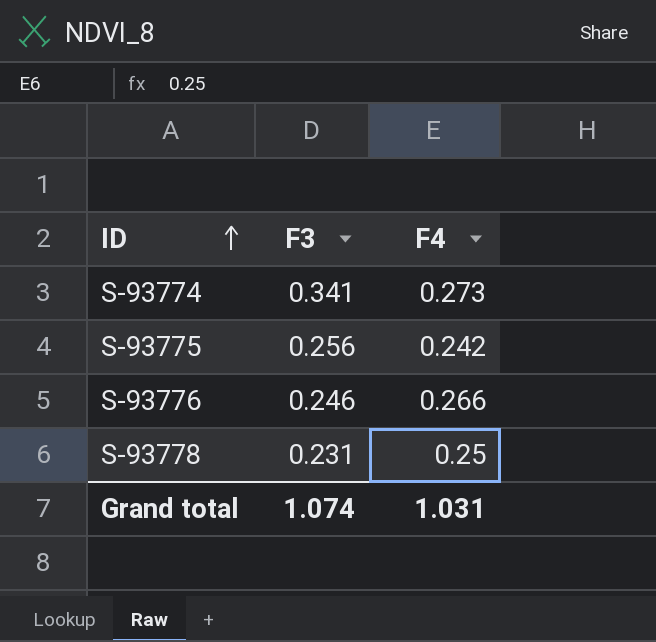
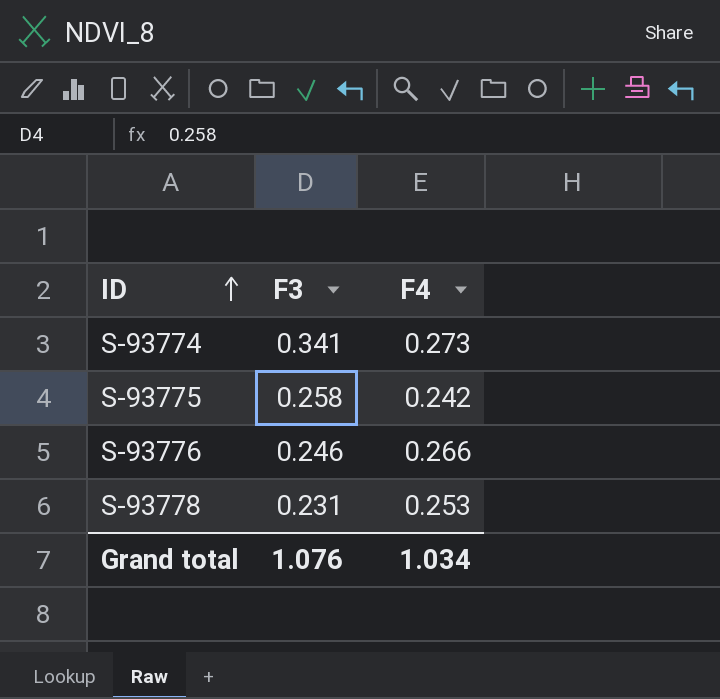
S-93775 | F3: 0.256 -> 0.258
S-93778 | F4: 0.25 -> 0.253
Grand total | F3: 1.074 -> 1.076
Grand total | F4: 1.031 -> 1.034

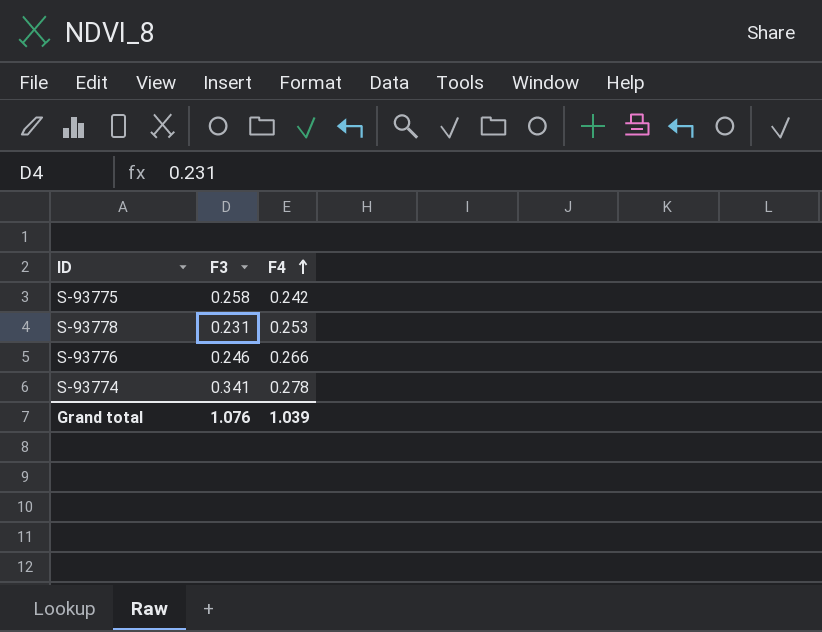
row order: ID ascending -> F4 ascending
S-93774 | F4: 0.273 -> 0.278
Grand total | F4: 1.034 -> 1.039

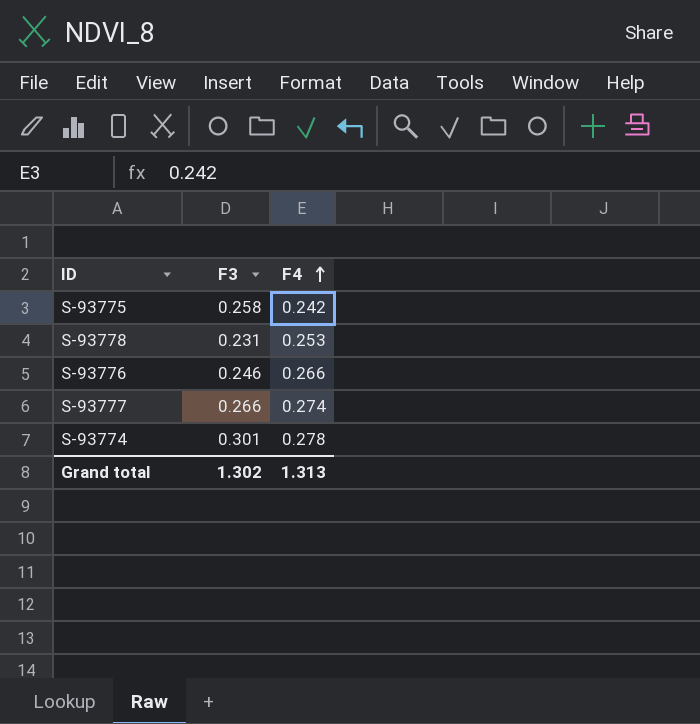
row S-93777: none -> 0.266 | 0.274
S-93774 | F3: 0.341 -> 0.301
Grand total | F3: 1.076 -> 1.302
Grand total | F4: 1.039 -> 1.313

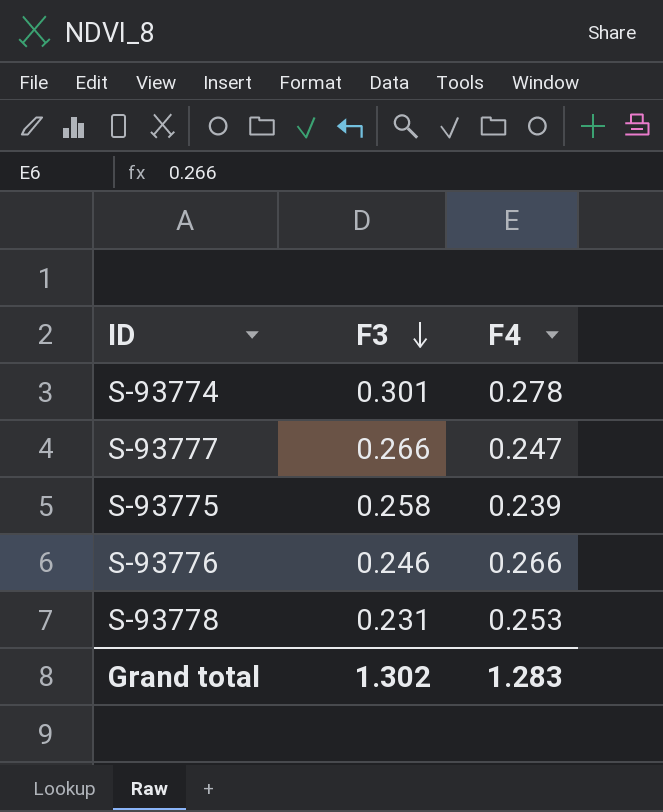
row order: F4 ascending -> F3 descending
S-93777 | F4: 0.274 -> 0.247
S-93775 | F4: 0.242 -> 0.239
Grand total | F4: 1.313 -> 1.283

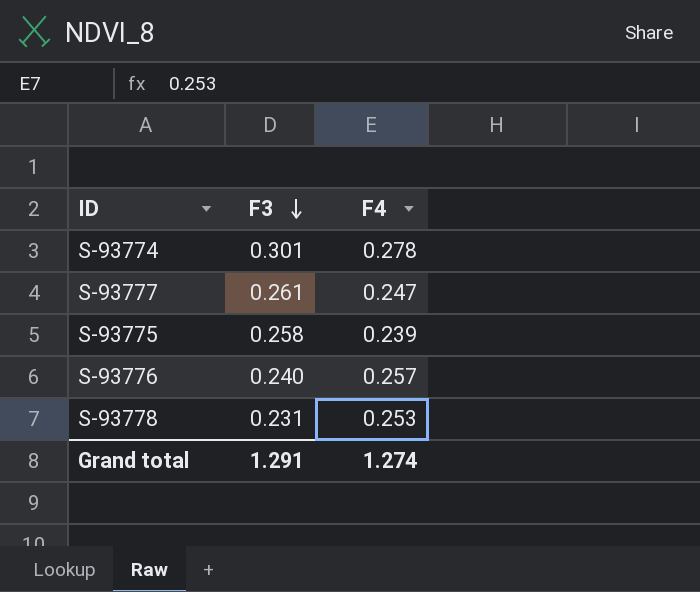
S-93777 | F3: 0.266 -> 0.261
S-93776 | F3: 0.246 -> 0.240
S-93776 | F4: 0.266 -> 0.257
Grand total | F3: 1.302 -> 1.291
Grand total | F4: 1.283 -> 1.274

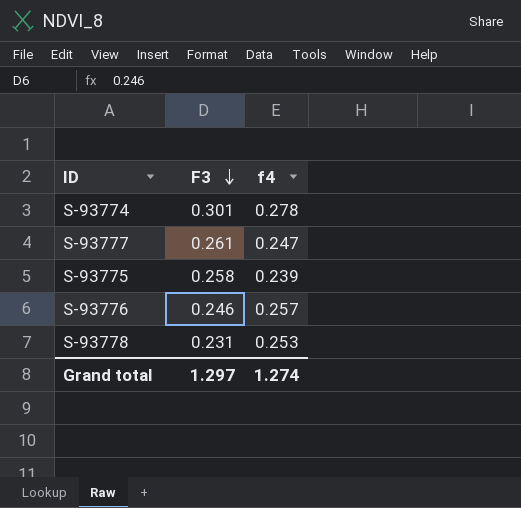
column name: F4 -> f4
S-93776 | F3: 0.240 -> 0.246
Grand total | F3: 1.291 -> 1.297

